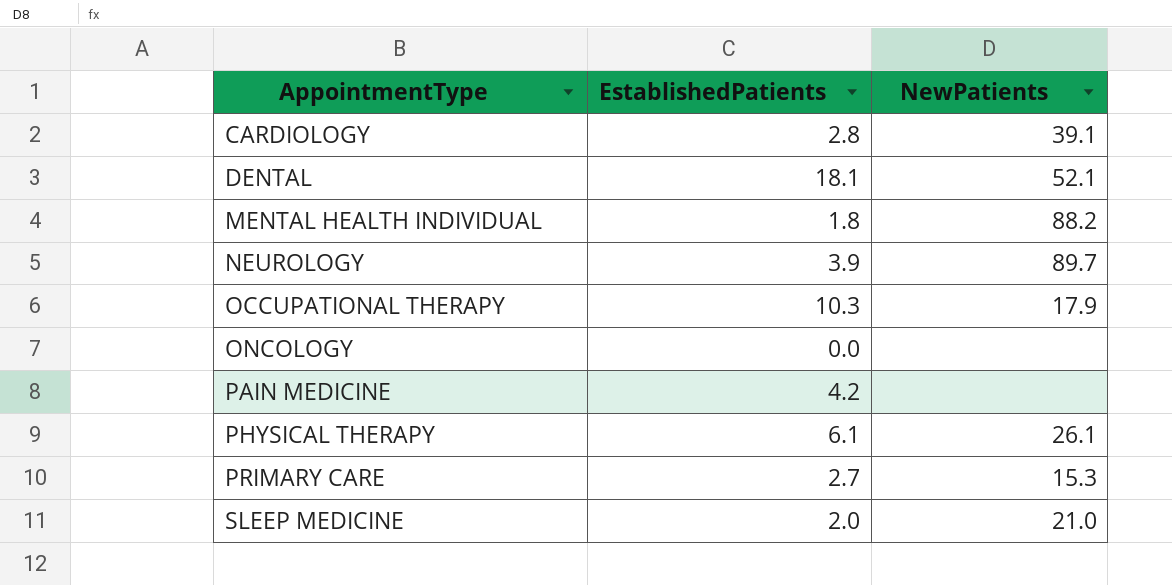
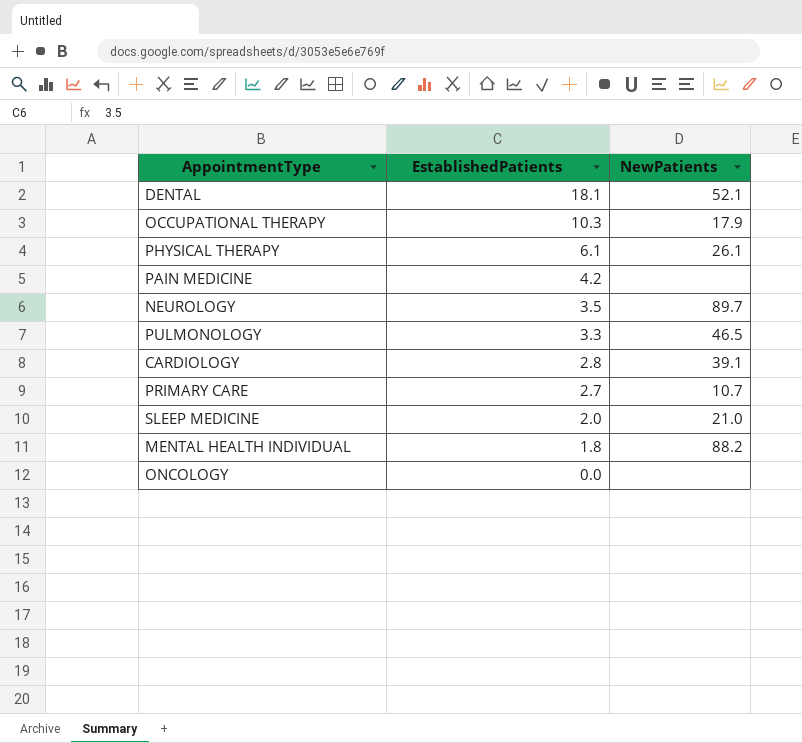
row order: AppointmentType ascending -> EstablishedPatients descending
NEUROLOGY | EstablishedPatients: 3.9 -> 3.5
row PULMONOLOGY: none -> 3.3 | 46.5
PRIMARY CARE | NewPatients: 15.3 -> 10.7

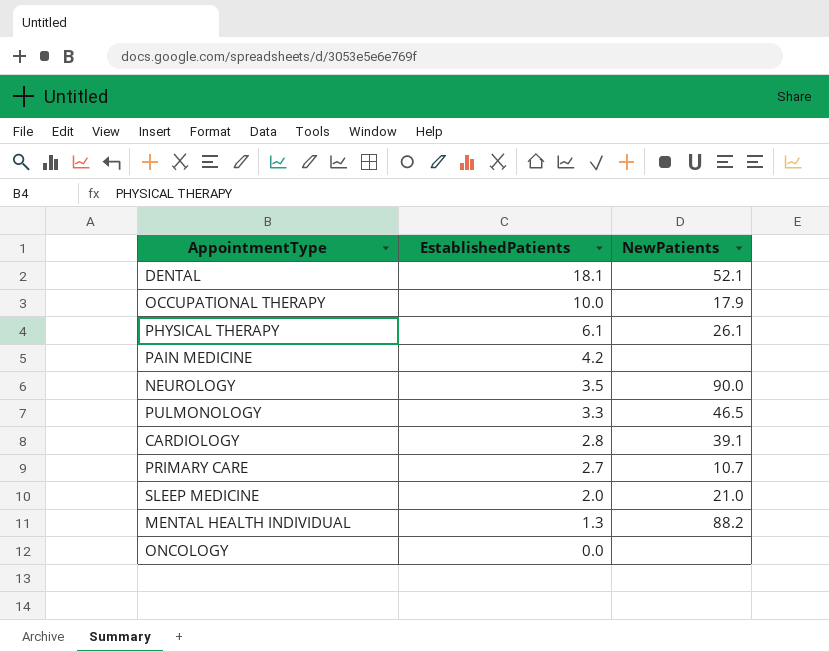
OCCUPATIONAL THERAPY | EstablishedPatients: 10.3 -> 10.0
NEUROLOGY | NewPatients: 89.7 -> 90.0
MENTAL HEALTH INDIVIDUAL | EstablishedPatients: 1.8 -> 1.3

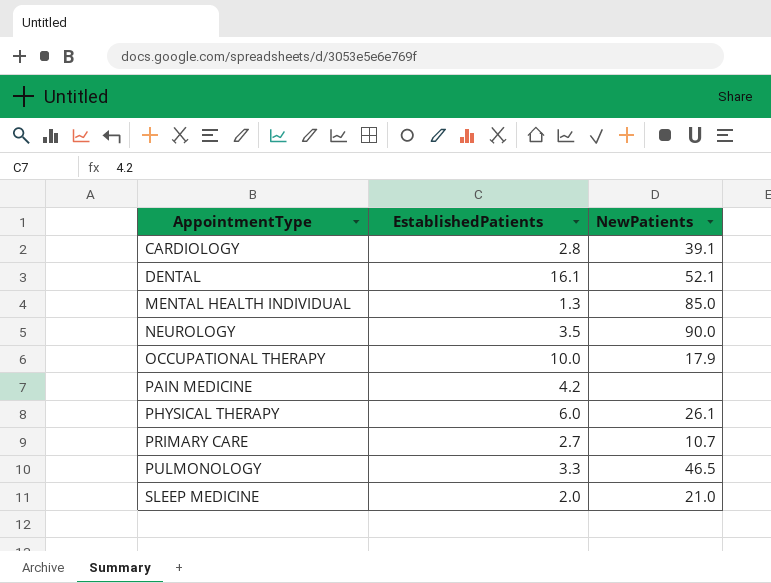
row order: EstablishedPatients descending -> AppointmentType ascending
row ONCOLOGY: 0.0 | none -> none
DENTAL | EstablishedPatients: 18.1 -> 16.1
MENTAL HEALTH INDIVIDUAL | NewPatients: 88.2 -> 85.0
PHYSICAL THERAPY | EstablishedPatients: 6.1 -> 6.0

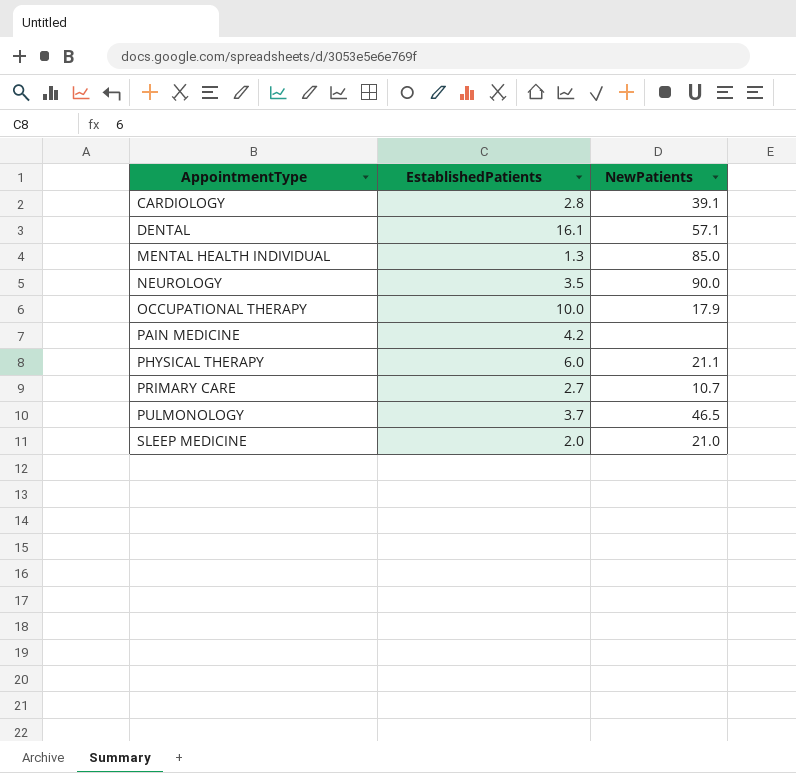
DENTAL | NewPatients: 52.1 -> 57.1
PHYSICAL THERAPY | NewPatients: 26.1 -> 21.1
PULMONOLOGY | EstablishedPatients: 3.3 -> 3.7

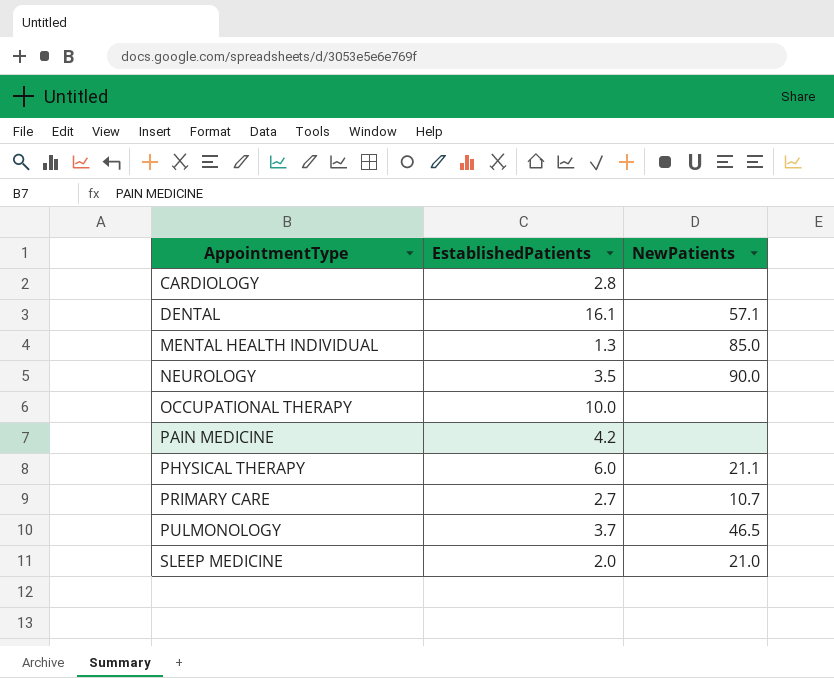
CARDIOLOGY | NewPatients: 39.1 -> none
OCCUPATIONAL THERAPY | NewPatients: 17.9 -> none

